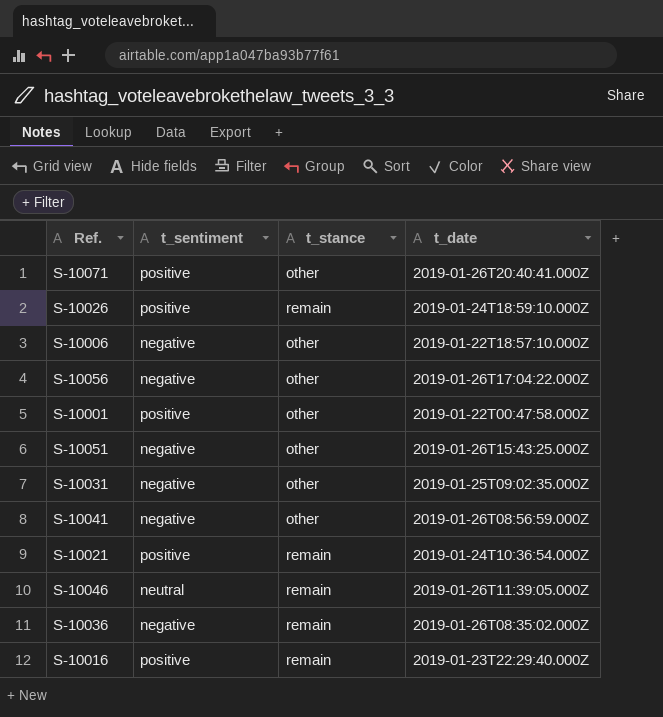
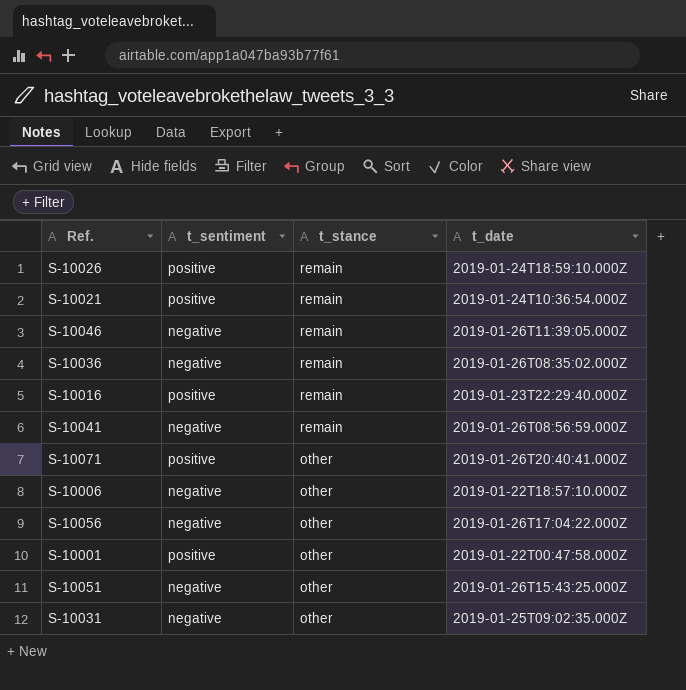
row order: none -> t_stance descending
S-10046 | t_sentiment: neutral -> negative
S-10041 | t_stance: other -> remain

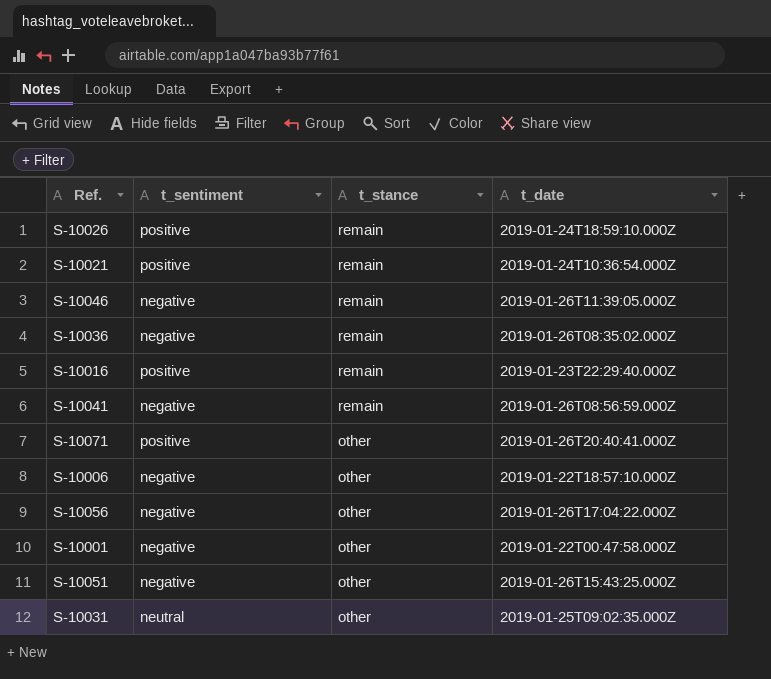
S-10001 | t_sentiment: positive -> negative
S-10031 | t_sentiment: negative -> neutral

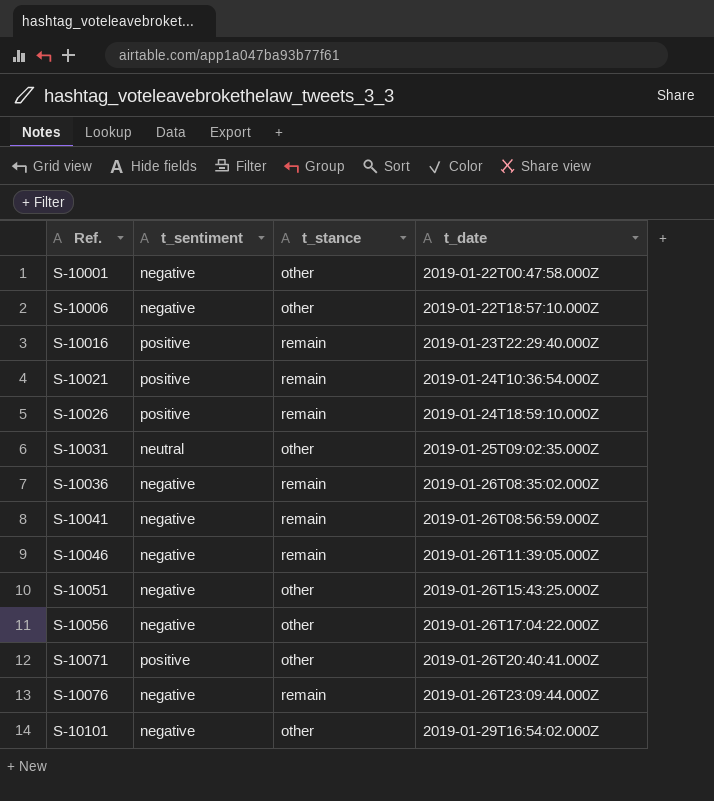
row order: t_stance descending -> Ref. ascending
row S-10076: none -> negative | remain | 2019-01-26T23:09:44.000Z
row S-10101: none -> negative | other | 2019-01-29T16:54:02.000Z

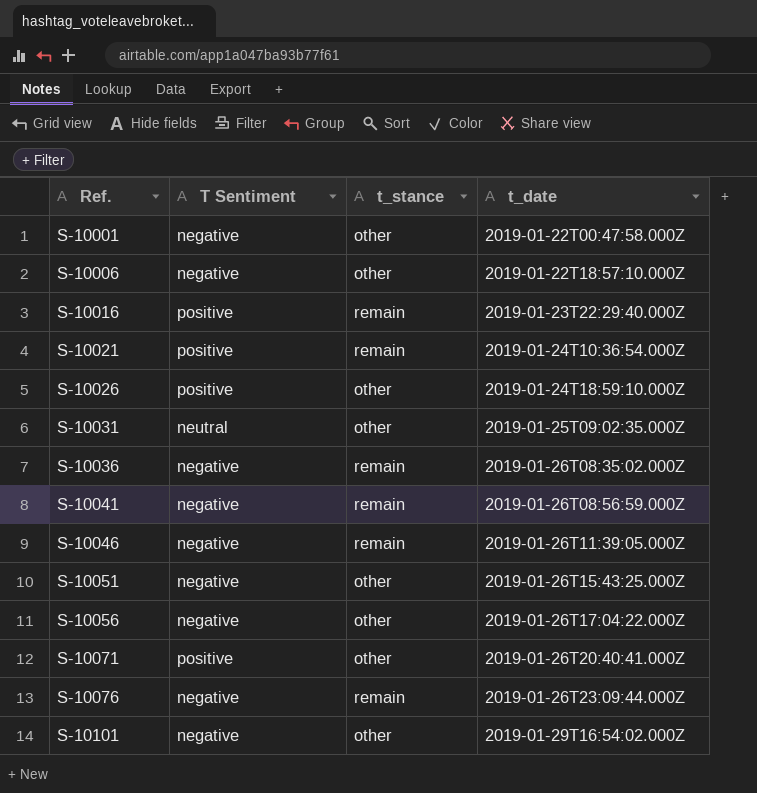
column name: t_sentiment -> T Sentiment
S-10026 | t_stance: remain -> other

